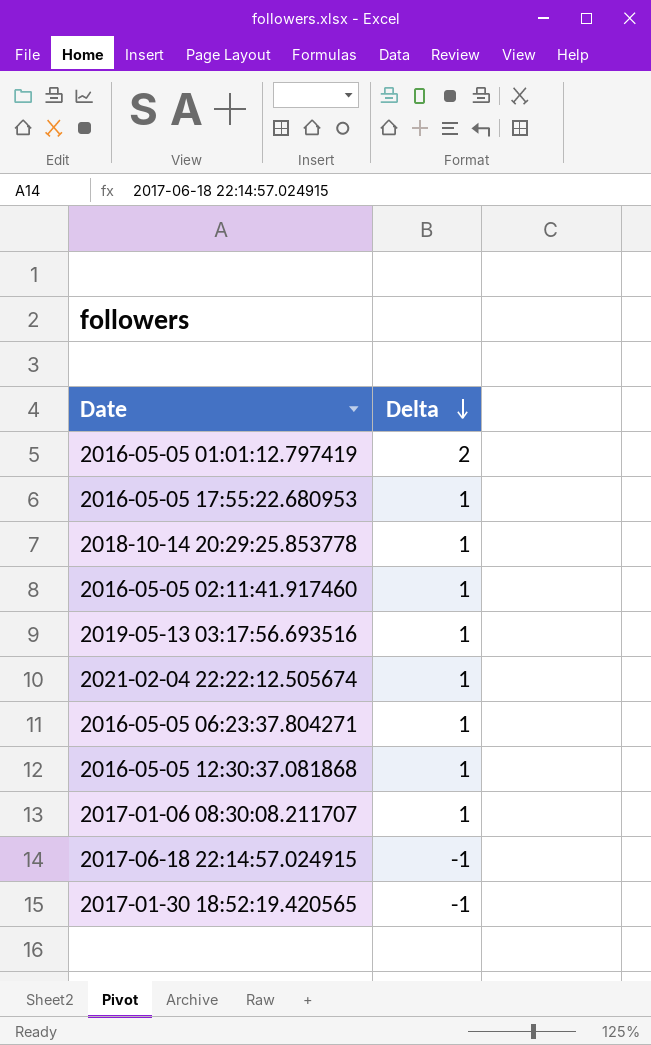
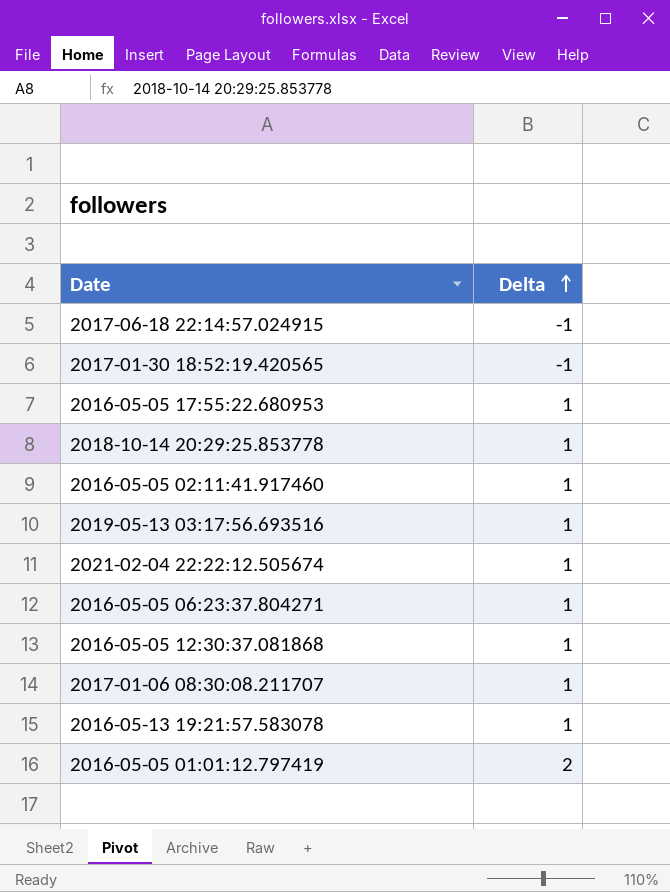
row order: Delta descending -> Delta ascending
row 2016-05-13 19:21:57.583078: none -> 1

